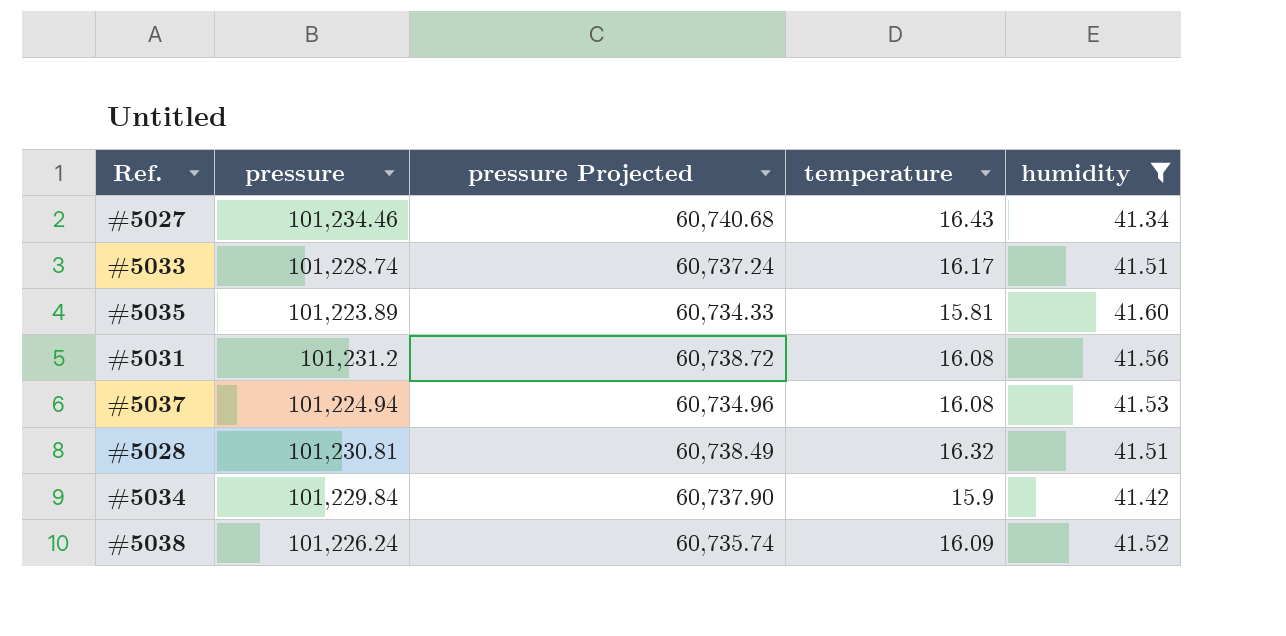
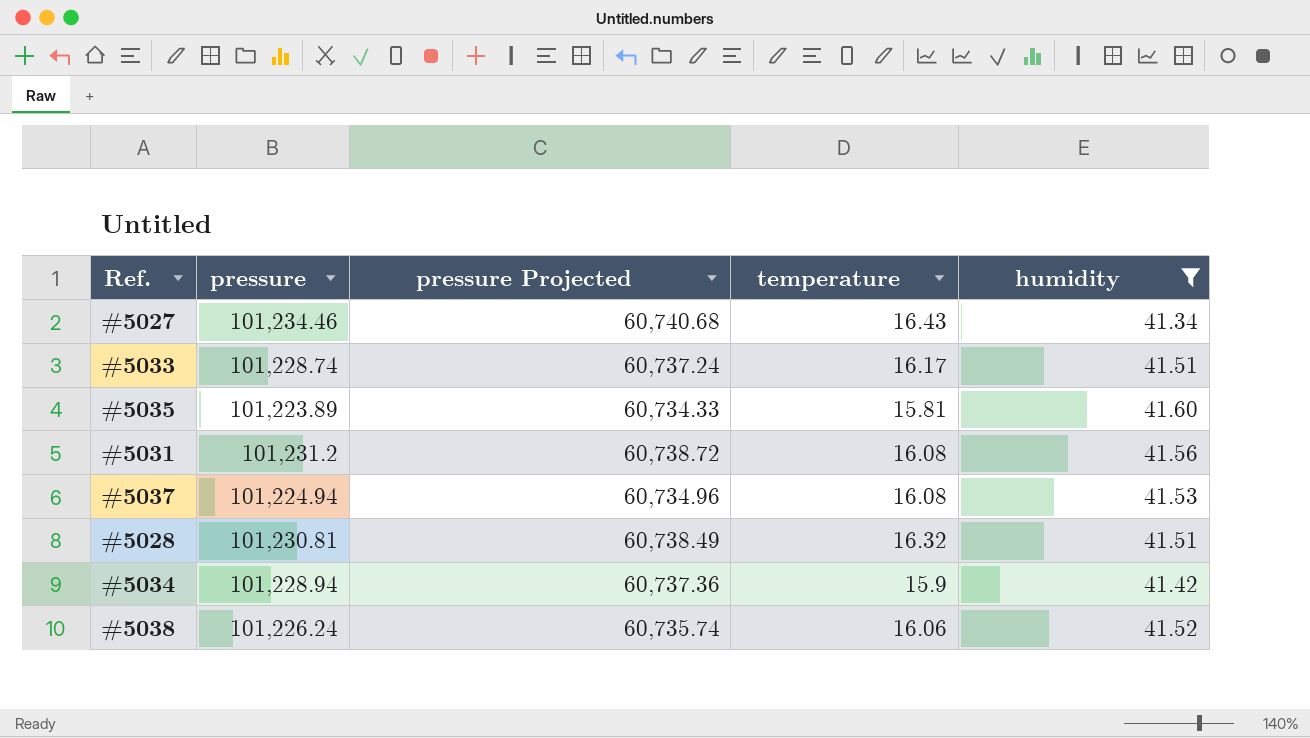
#5034 | pressure: 101,229.84 -> 101,228.94
#5034 | pressure Projected: 60,737.90 -> 60,737.36
#5038 | temperature: 16.09 -> 16.06

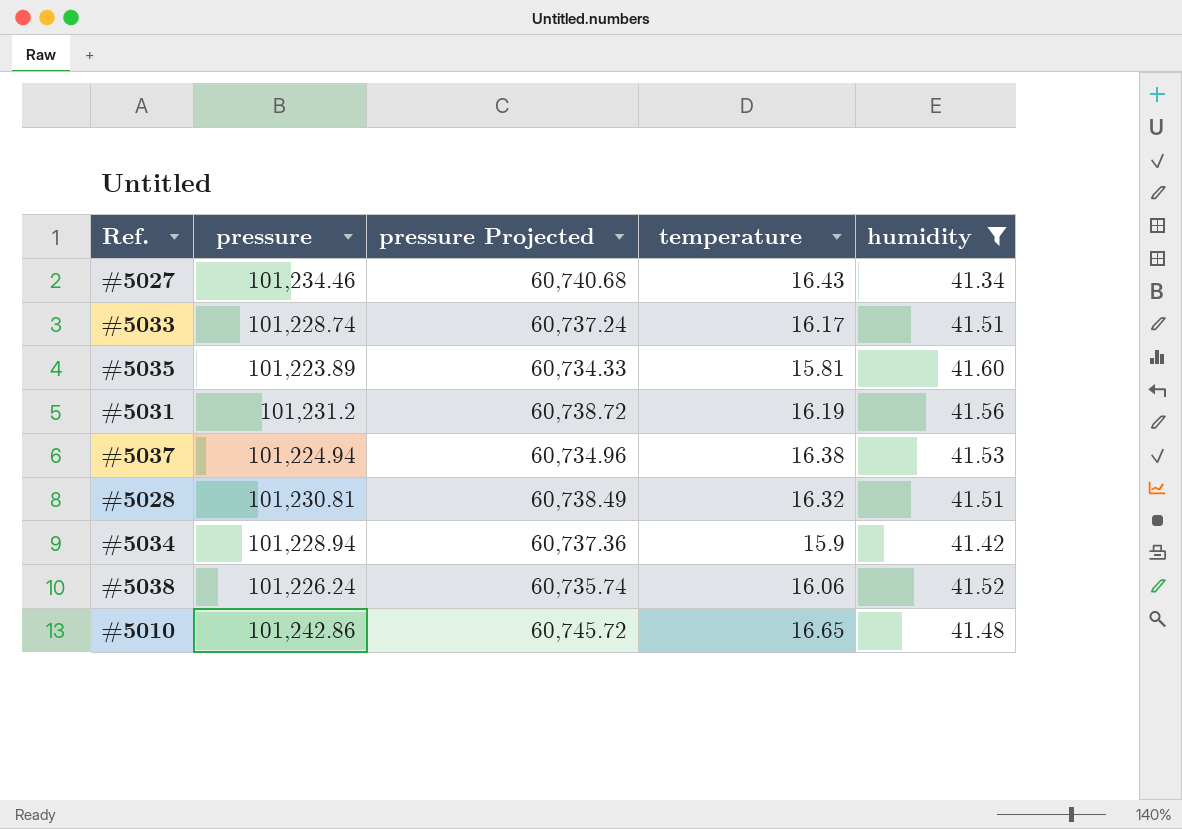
#5031 | temperature: 16.08 -> 16.19
#5037 | temperature: 16.08 -> 16.38
row #5010: none -> 101,242.86 | 60,745.72 | 16.65 | 41.48

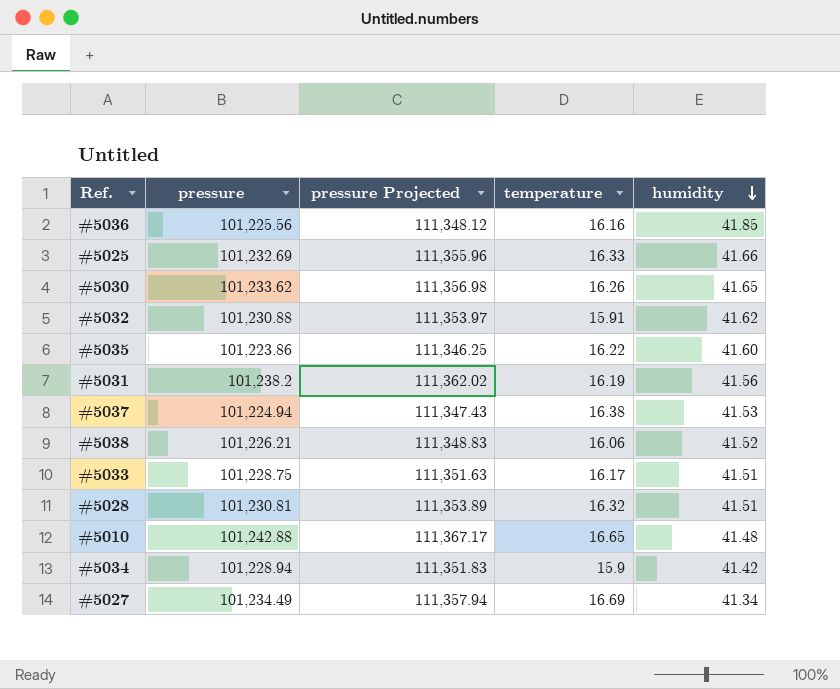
filter: humidity <= 41.60 -> none
row order: none -> humidity descending
column pressure Projected | formula: [pressure] * 0.6 -> [pressure] * 1.1
#5035 | pressure: 101,223.89 -> 101,223.86
#5035 | temperature: 15.81 -> 16.22
#5031 | pressure: 101,231.2 -> 101,238.2
#5038 | pressure: 101,226.24 -> 101,226.21
#5033 | pressure: 101,228.74 -> 101,228.75
#5010 | pressure: 101,242.86 -> 101,242.88
#5027 | pressure: 101,234.46 -> 101,234.49
#5027 | temperature: 16.43 -> 16.69

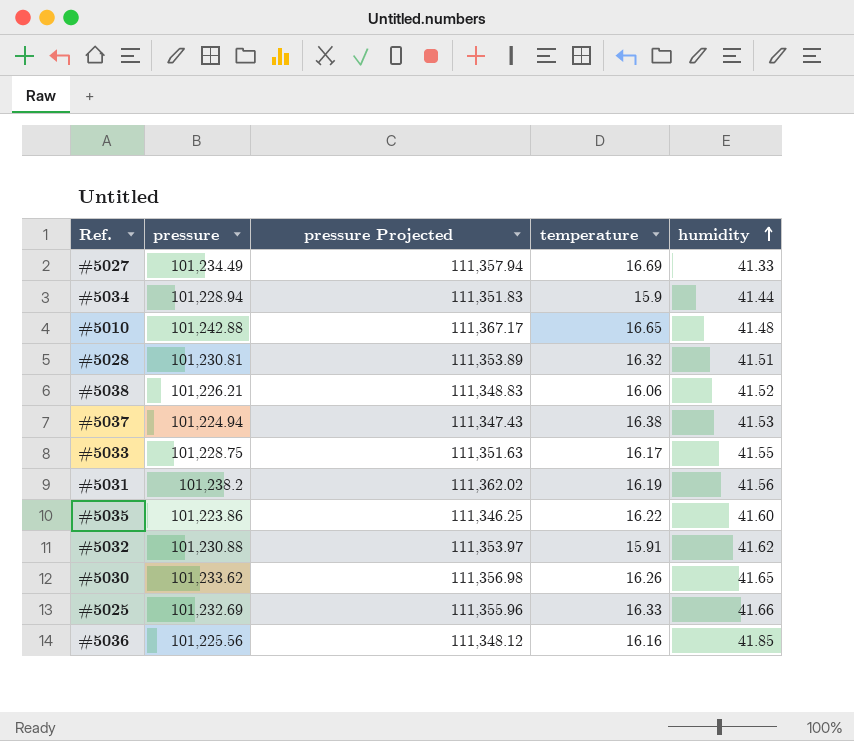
row order: humidity descending -> humidity ascending
#5027 | humidity: 41.34 -> 41.33
#5034 | humidity: 41.42 -> 41.44
#5033 | humidity: 41.51 -> 41.55

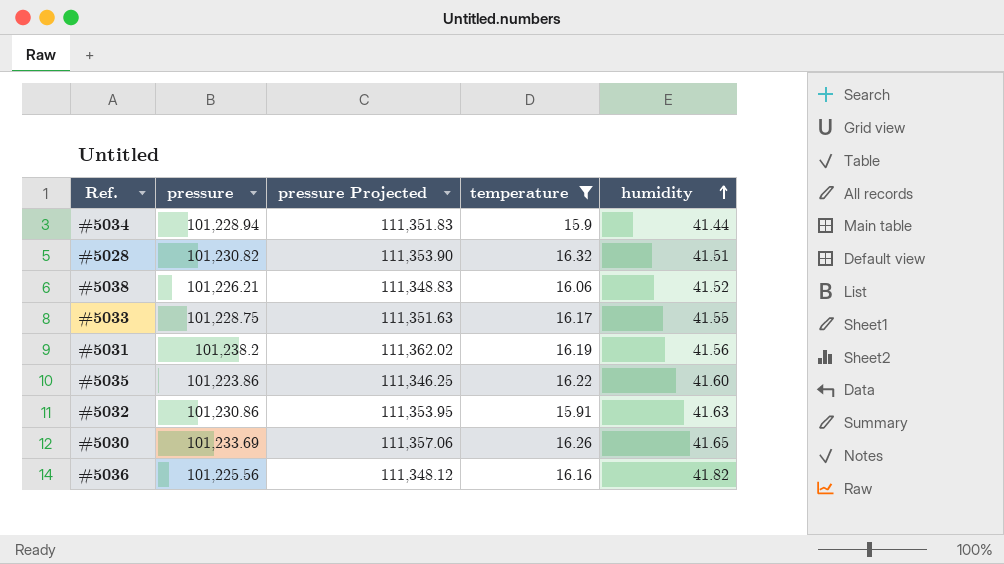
filter: none -> temperature <= 16.32
#5028 | pressure: 101,230.81 -> 101,230.82
#5028 | pressure Projected: 111,353.89 -> 111,353.90
#5032 | pressure: 101,230.88 -> 101,230.86
#5032 | pressure Projected: 111,353.97 -> 111,353.95
#5032 | humidity: 41.62 -> 41.63
#5030 | pressure: 101,233.62 -> 101,233.69
#5030 | pressure Projected: 111,356.98 -> 111,357.06
#5036 | humidity: 41.85 -> 41.82

